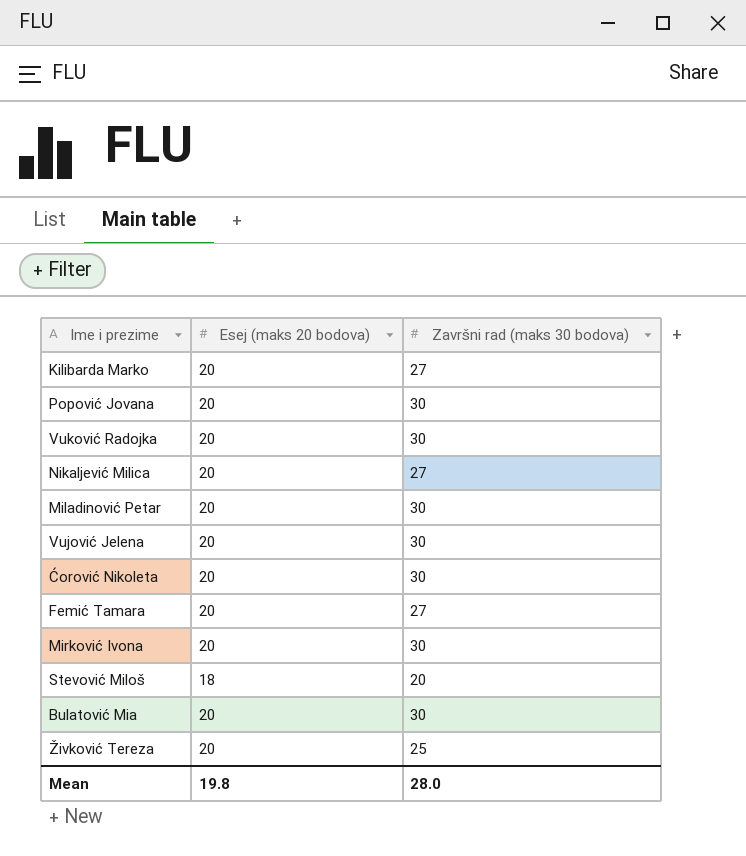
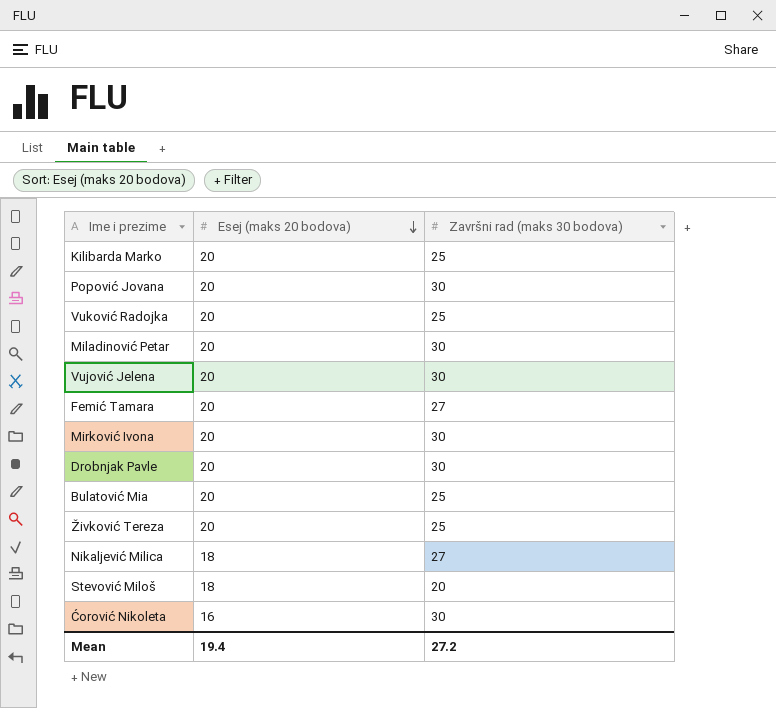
row order: none -> Esej (maks 20 bodova) descending
Kilibarda Marko | Završni rad (maks 30 bodova): 27 -> 25
Vuković Radojka | Završni rad (maks 30 bodova): 30 -> 25
row Drobnjak Pavle: none -> 20 | 30
Bulatović Mia | Završni rad (maks 30 bodova): 30 -> 25
Nikaljević Milica | Esej (maks 20 bodova): 20 -> 18
Ćorović Nikoleta | Esej (maks 20 bodova): 20 -> 16
Mean | Esej (maks 20 bodova): 19.8 -> 19.4
Mean | Završni rad (maks 30 bodova): 28.0 -> 27.2

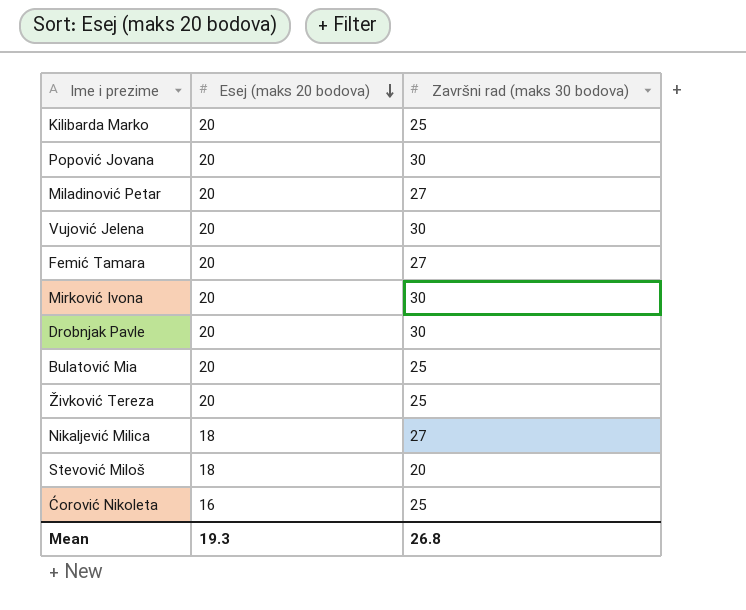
row Vuković Radojka: 20 | 25 -> none
Miladinović Petar | Završni rad (maks 30 bodova): 30 -> 27
Ćorović Nikoleta | Završni rad (maks 30 bodova): 30 -> 25
Mean | Esej (maks 20 bodova): 19.4 -> 19.3
Mean | Završni rad (maks 30 bodova): 27.2 -> 26.8

